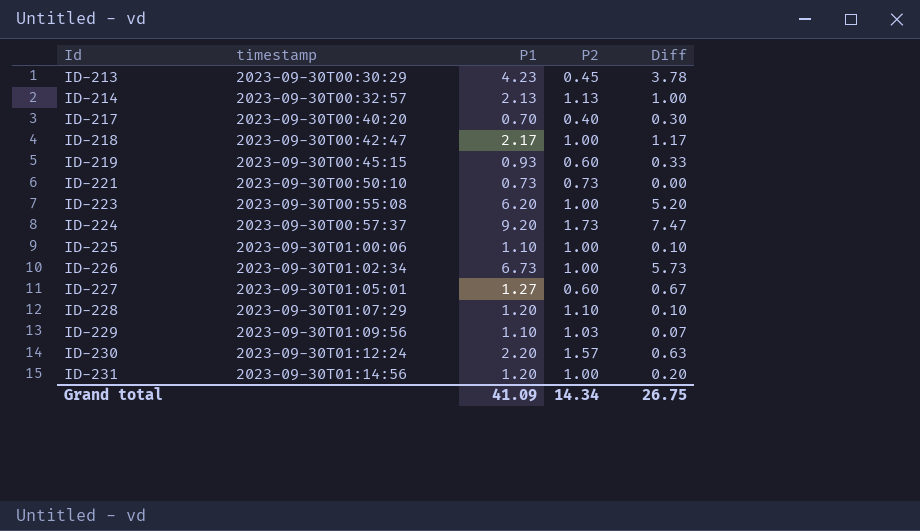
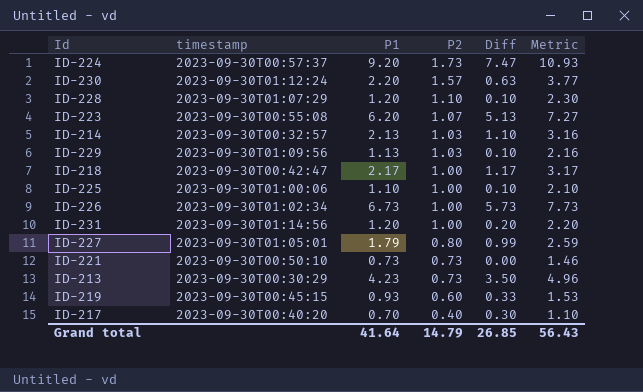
row order: Id ascending -> P2 descending
column Metric | formula: none -> [P1] + [P2]
ID-223 | P2: 1.00 -> 1.07
ID-223 | Diff: 5.20 -> 5.13
ID-214 | P2: 1.13 -> 1.03
ID-214 | Diff: 1.00 -> 1.10
ID-229 | P1: 1.10 -> 1.13
ID-229 | Diff: 0.07 -> 0.10
ID-227 | P1: 1.27 -> 1.79
ID-227 | P2: 0.60 -> 0.80
ID-227 | Diff: 0.67 -> 0.99
ID-213 | P2: 0.45 -> 0.73
ID-213 | Diff: 3.78 -> 3.50
Grand total | P1: 41.09 -> 41.64
Grand total | P2: 14.34 -> 14.79
Grand total | Diff: 26.75 -> 26.85

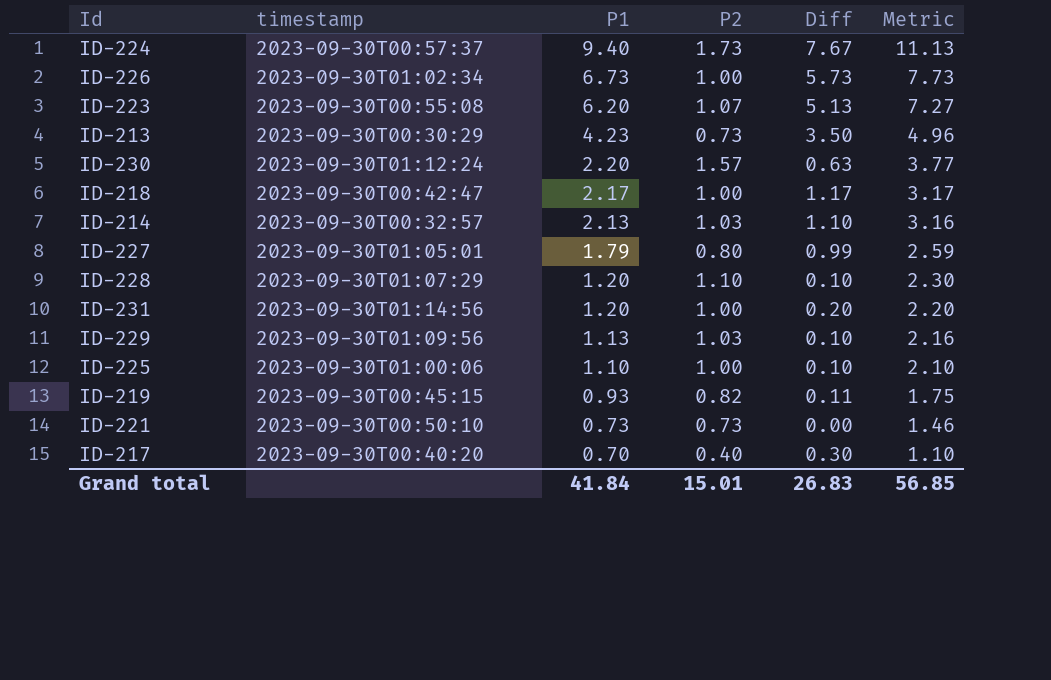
row order: P2 descending -> P1 descending
ID-224 | P1: 9.20 -> 9.40
ID-224 | Diff: 7.47 -> 7.67
ID-224 | Metric: 10.93 -> 11.13
ID-219 | P2: 0.60 -> 0.82
ID-219 | Diff: 0.33 -> 0.11
ID-219 | Metric: 1.53 -> 1.75
Grand total | P1: 41.64 -> 41.84
Grand total | P2: 14.79 -> 15.01
Grand total | Diff: 26.85 -> 26.83
Grand total | Metric: 56.43 -> 56.85

